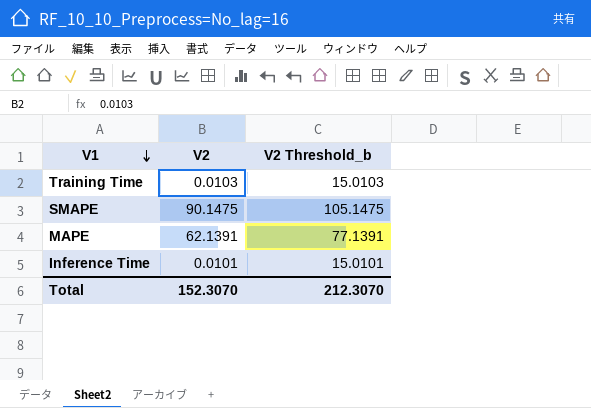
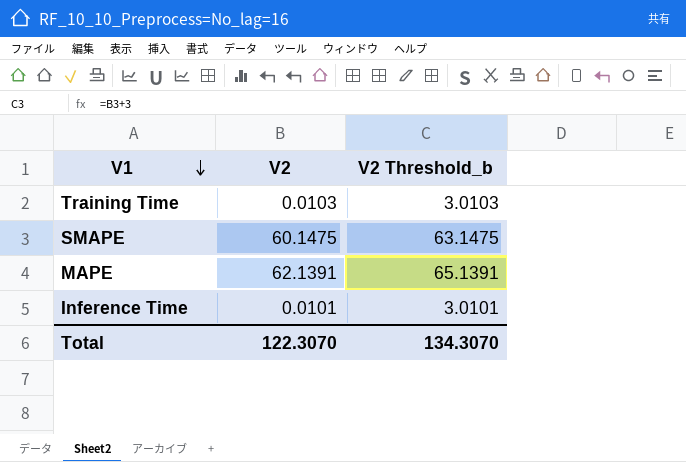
column V2 Threshold_b | formula: [V2] + 15 -> [V2] + 3
SMAPE | V2: 90.1475 -> 60.1475
Total | V2: 152.3070 -> 122.3070
Total | V2 Threshold_b: 212.3070 -> 134.3070

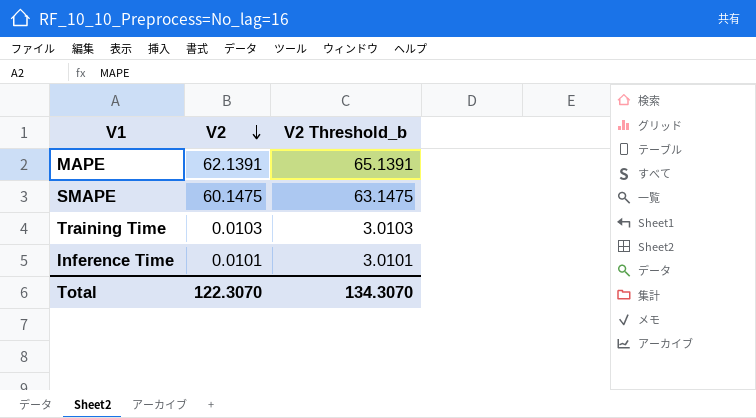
row order: V1 descending -> V2 descending

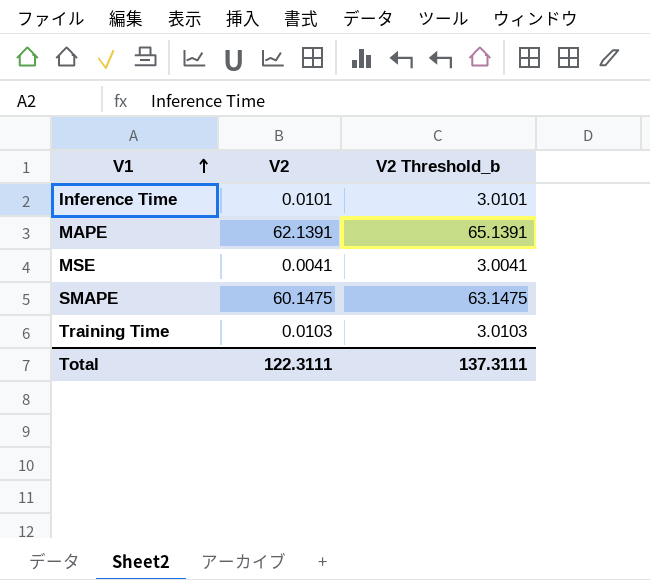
row order: V2 descending -> V1 ascending
row MSE: none -> 0.0041 | 3.0041
Total | V2: 122.3070 -> 122.3111
Total | V2 Threshold_b: 134.3070 -> 137.3111

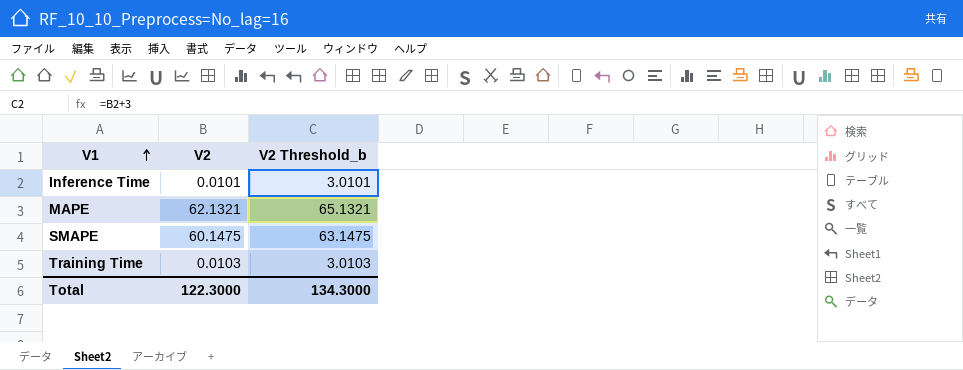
row MSE: 0.0041 | 3.0041 -> none
MAPE | V2: 62.1391 -> 62.1321
MAPE | V2 Threshold_b: 65.1391 -> 65.1321
Total | V2: 122.3111 -> 122.3000
Total | V2 Threshold_b: 137.3111 -> 134.3000

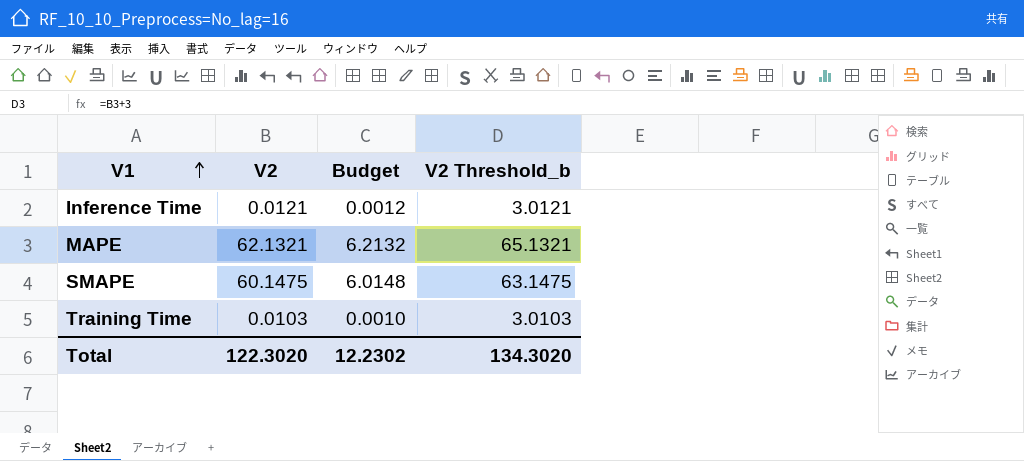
column Budget | formula: none -> [V2] * 0.1
Inference Time | V2: 0.0101 -> 0.0121
Inference Time | V2 Threshold_b: 3.0101 -> 3.0121
Total | V2: 122.3000 -> 122.3020
Total | V2 Threshold_b: 134.3000 -> 134.3020

